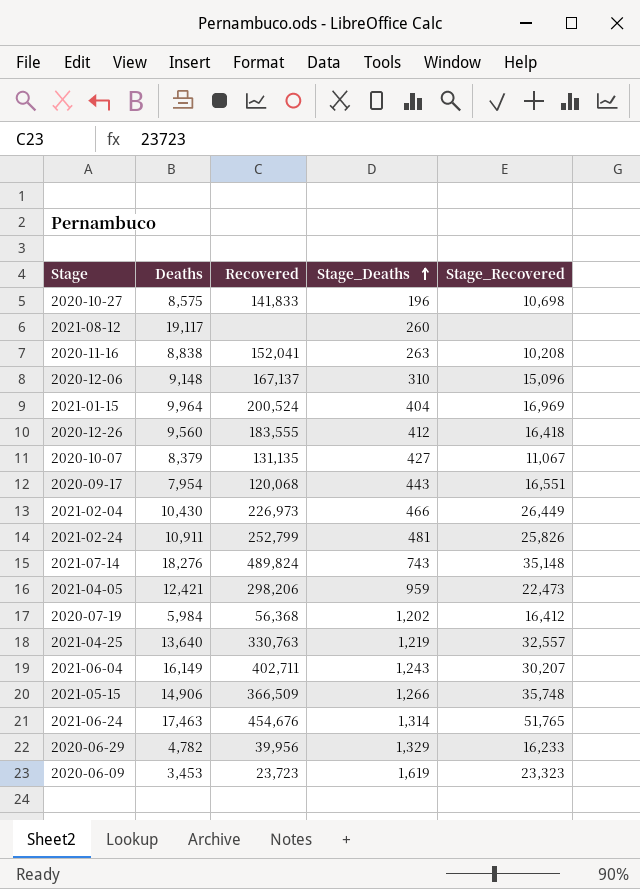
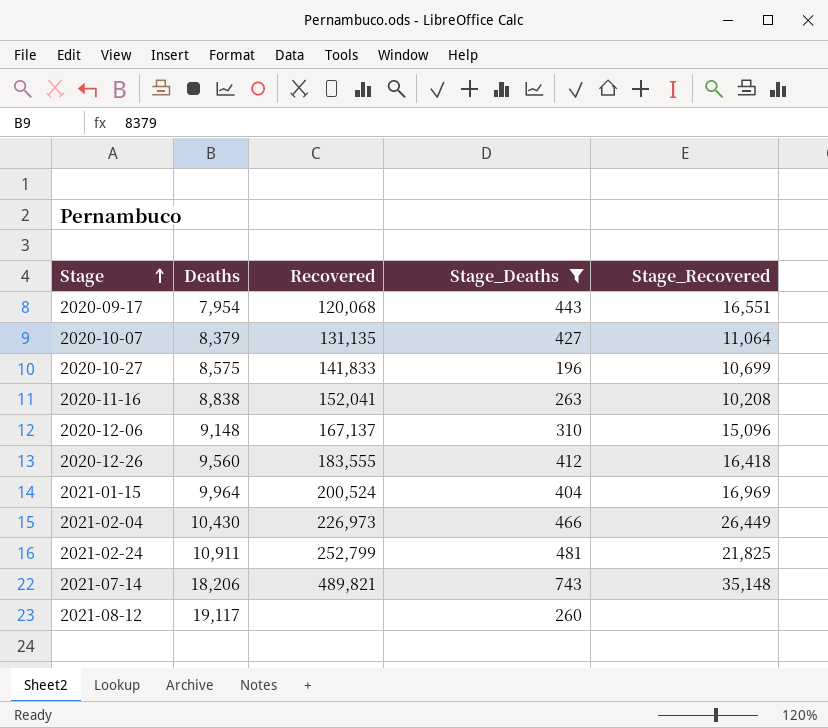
filter: none -> Stage_Deaths <= 743
row order: Stage_Deaths ascending -> Stage ascending
2020-10-07 | Stage_Recovered: 11,067 -> 11,064
2020-10-27 | Stage_Recovered: 10,698 -> 10,699
2021-02-24 | Stage_Recovered: 25,826 -> 21,825
2021-07-14 | Deaths: 18,276 -> 18,206
2021-07-14 | Recovered: 489,824 -> 489,821

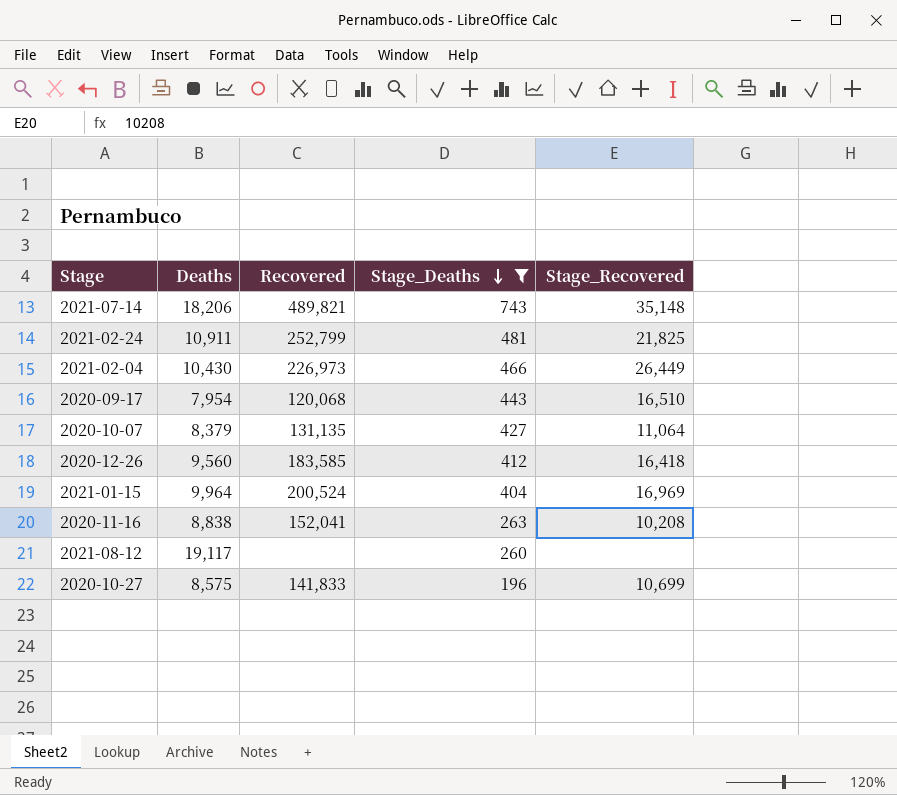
row order: Stage ascending -> Stage_Deaths descending
row 2020-12-06: 9,148 | 167,137 | 310 | 15,096 -> none
2020-09-17 | Stage_Recovered: 16,551 -> 16,510
2020-12-26 | Recovered: 183,555 -> 183,585

